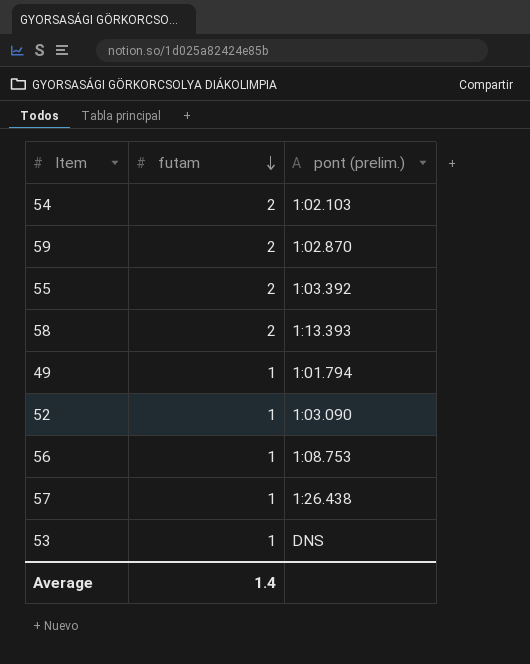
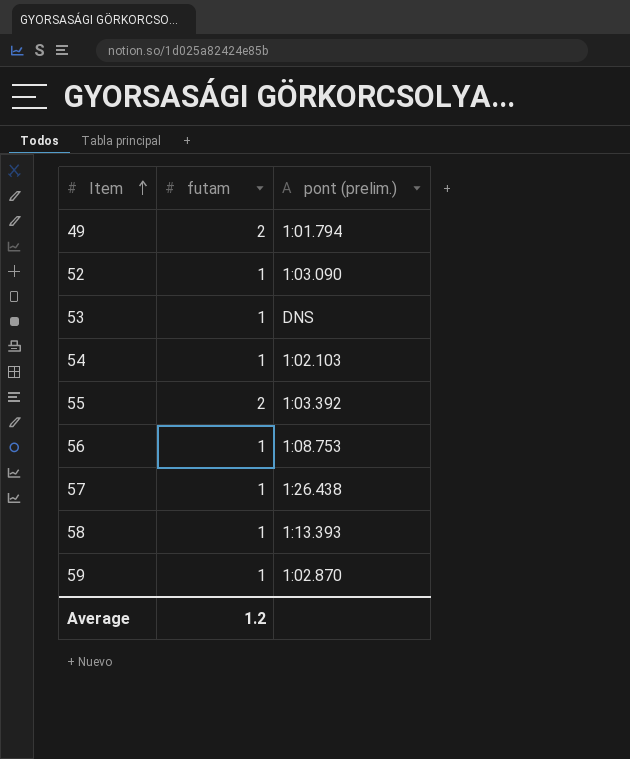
row order: futam descending -> Item ascending
49 | futam: 1 -> 2
54 | futam: 2 -> 1
58 | futam: 2 -> 1
59 | futam: 2 -> 1
Average | futam: 1.4 -> 1.2

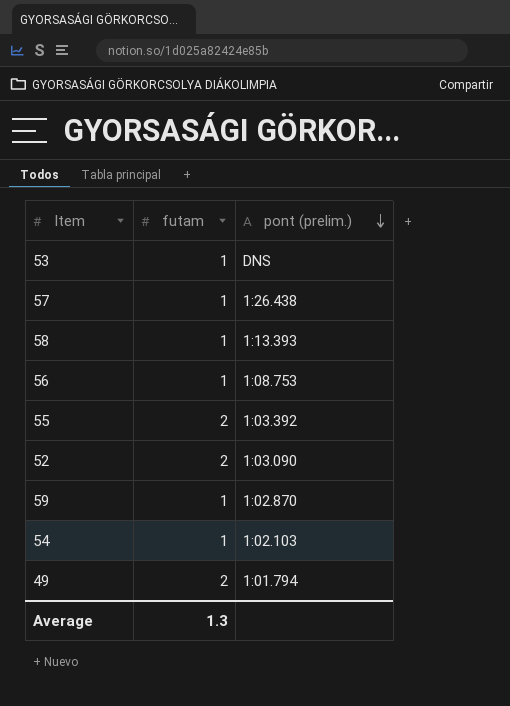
row order: Item ascending -> pont (prelim.) descending
52 | futam: 1 -> 2
Average | futam: 1.2 -> 1.3

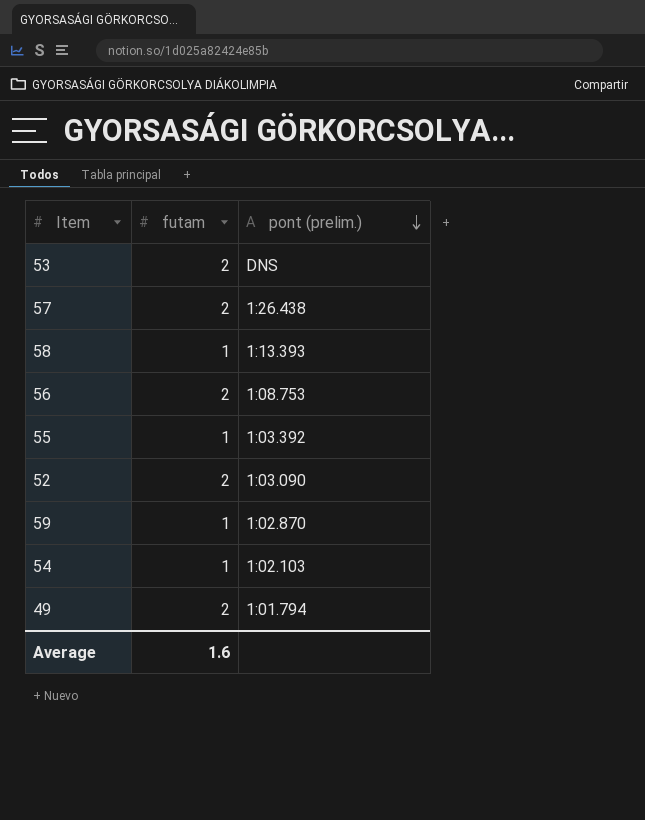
53 | futam: 1 -> 2
57 | futam: 1 -> 2
56 | futam: 1 -> 2
55 | futam: 2 -> 1
Average | futam: 1.3 -> 1.6

